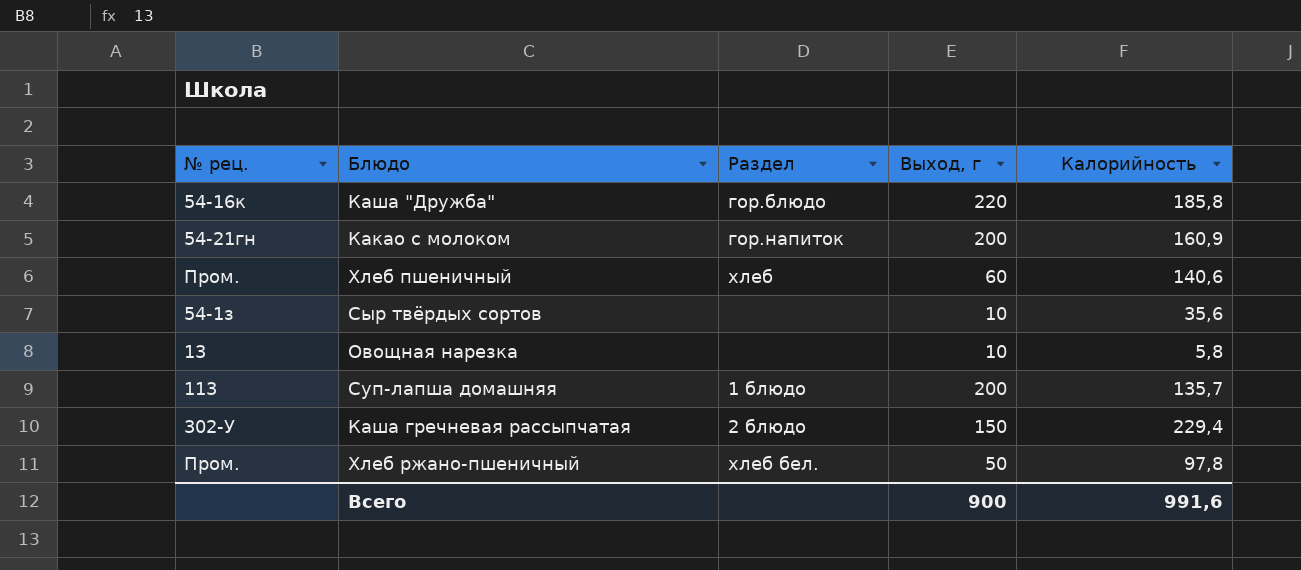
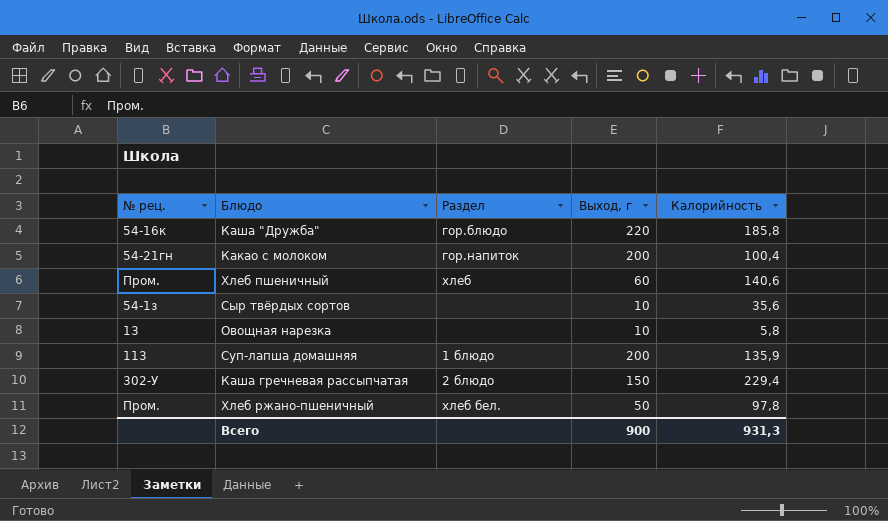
Какао с молоком | Калорийность: 160,9 -> 100,4
Суп-лапша домашняя | Калорийность: 135,7 -> 135,9
Всего | Калорийность: 991,6 -> 931,3

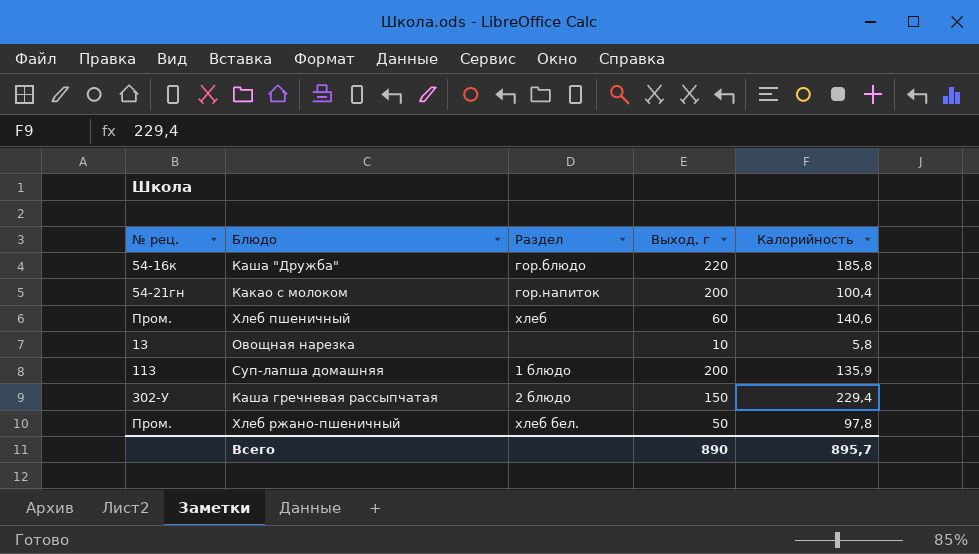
row Сыр твёрдых сортов: 54-1з | none | 10 | 35,6 -> none
Всего | Выход, г: 900 -> 890
Всего | Калорийность: 931,3 -> 895,7

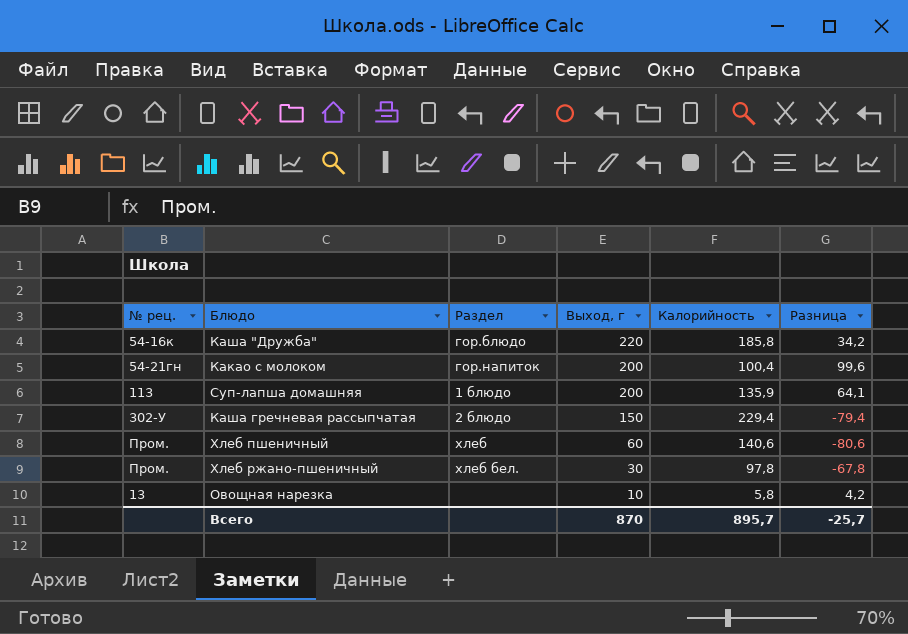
row order: none -> Выход, г descending
column Разница | formula: none -> [Выход, г] - [Калорийность]
Хлеб ржано-пшеничный | Выход, г: 50 -> 30
Всего | Выход, г: 890 -> 870

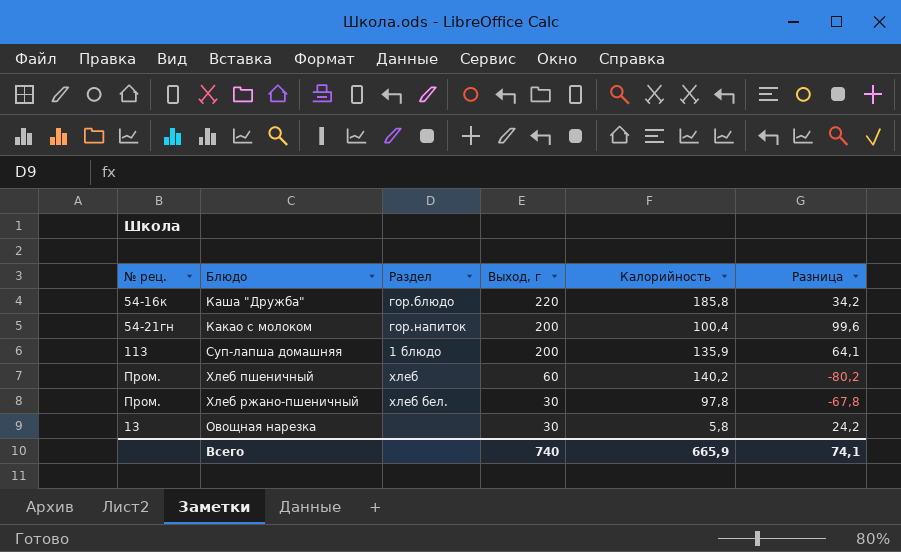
row Каша гречневая рассыпчатая: 302-У | 2 блюдо | 150 | 229,4 | -79,4 -> none
Хлеб пшеничный | Калорийность: 140,6 -> 140,2
Хлеб пшеничный | Разница: -80,6 -> -80,2
Овощная нарезка | Выход, г: 10 -> 30
Овощная нарезка | Разница: 4,2 -> 24,2
Всего | Выход, г: 870 -> 740
Всего | Калорийность: 895,7 -> 665,9
Всего | Разница: -25,7 -> 74,1

